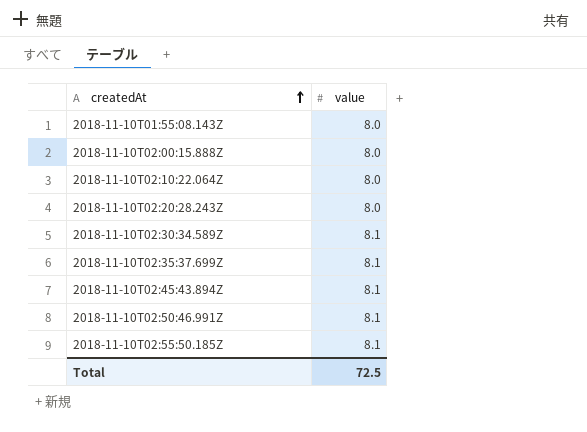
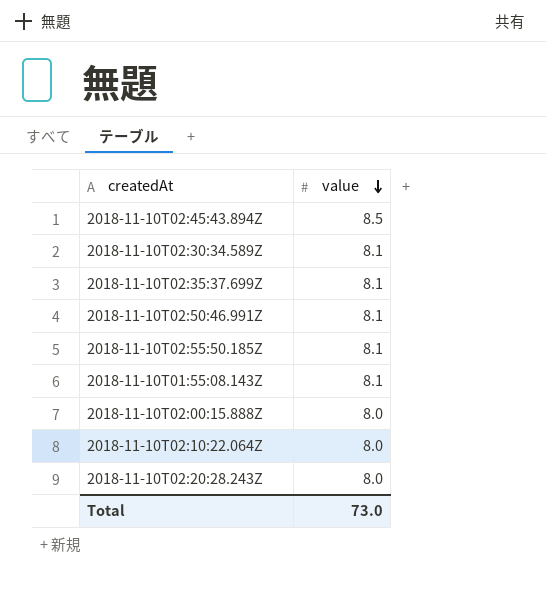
row order: createdAt ascending -> value descending
2018-11-10T02:45:43.894Z | value: 8.1 -> 8.5
2018-11-10T01:55:08.143Z | value: 8.0 -> 8.1
Total | value: 72.5 -> 73.0

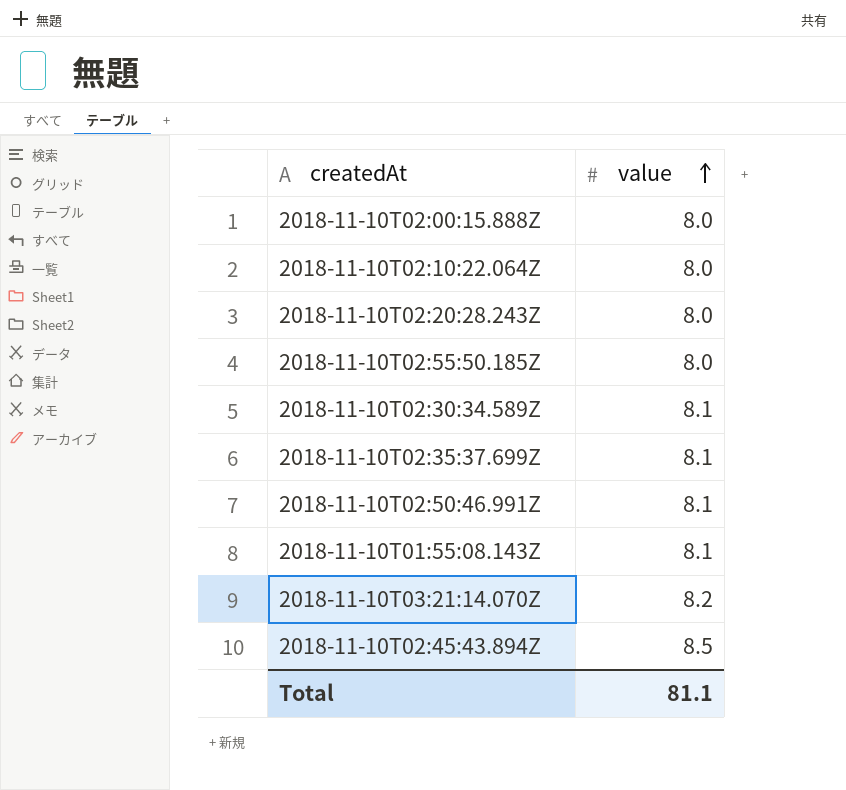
row order: value descending -> value ascending
2018-11-10T02:55:50.185Z | value: 8.1 -> 8.0
row 2018-11-10T03:21:14.070Z: none -> 8.2
Total | value: 73.0 -> 81.1

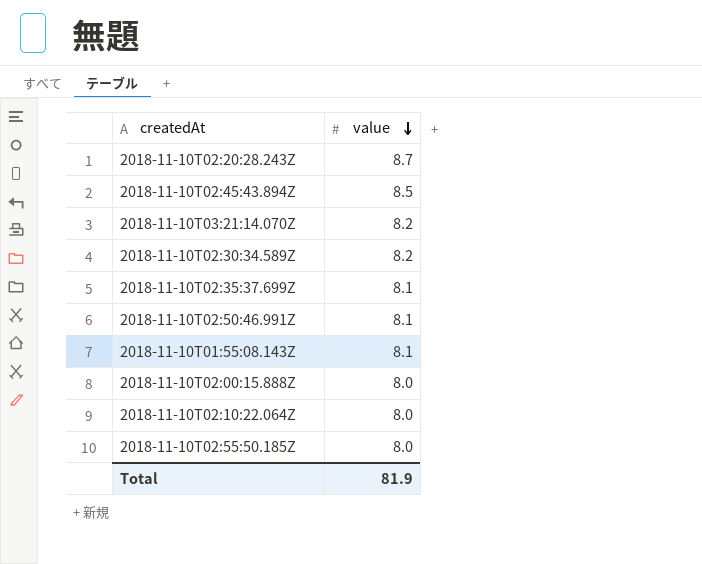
row order: value ascending -> value descending
2018-11-10T02:20:28.243Z | value: 8.0 -> 8.7
2018-11-10T02:30:34.589Z | value: 8.1 -> 8.2
Total | value: 81.1 -> 81.9

